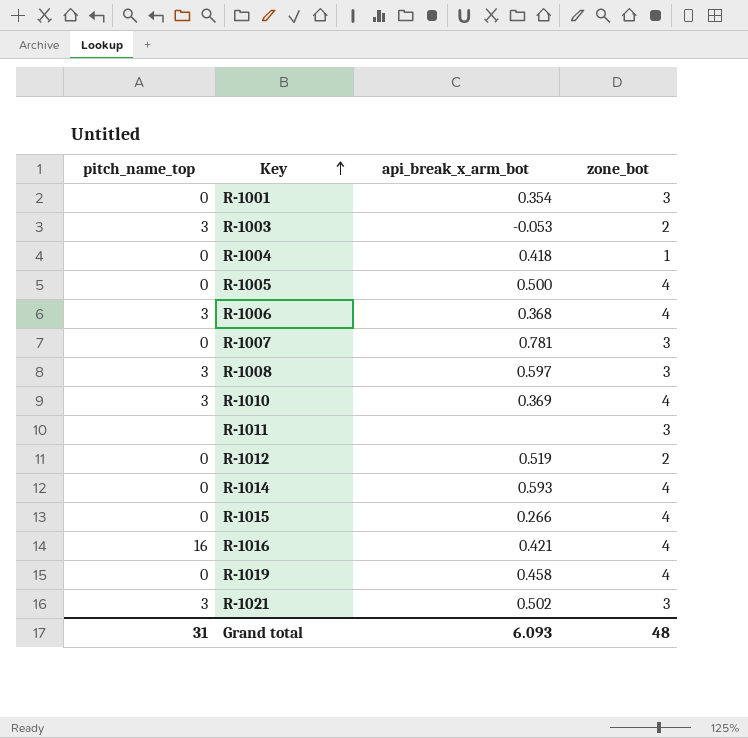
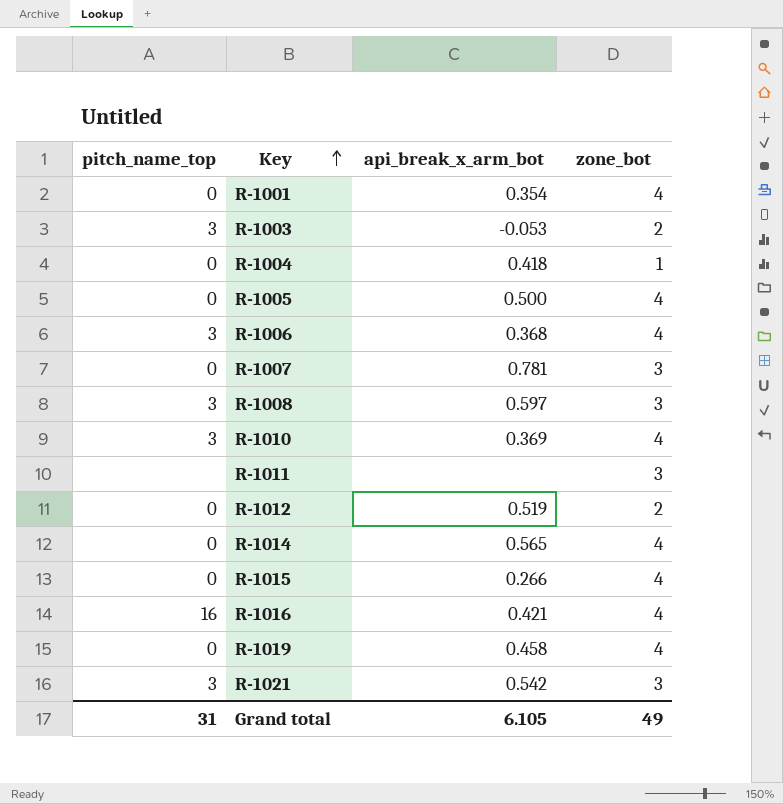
R-1001 | zone_bot: 3 -> 4
R-1014 | api_break_x_arm_bot: 0.593 -> 0.565
R-1021 | api_break_x_arm_bot: 0.502 -> 0.542
Grand total | api_break_x_arm_bot: 6.093 -> 6.105
Grand total | zone_bot: 48 -> 49

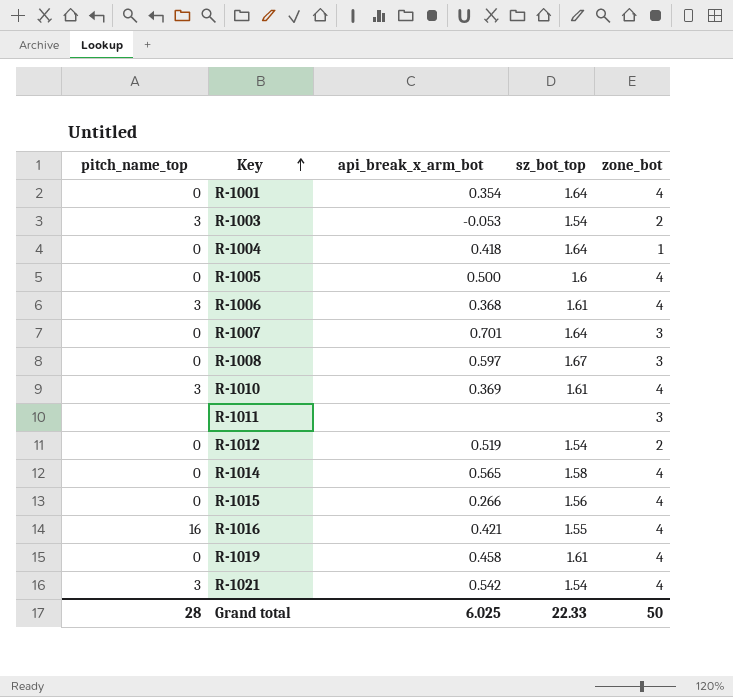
column sz_bot_top | position: none -> 4
R-1007 | api_break_x_arm_bot: 0.781 -> 0.701
R-1008 | pitch_name_top: 3 -> 0
R-1021 | zone_bot: 3 -> 4
Grand total | pitch_name_top: 31 -> 28
Grand total | api_break_x_arm_bot: 6.105 -> 6.025
Grand total | zone_bot: 49 -> 50

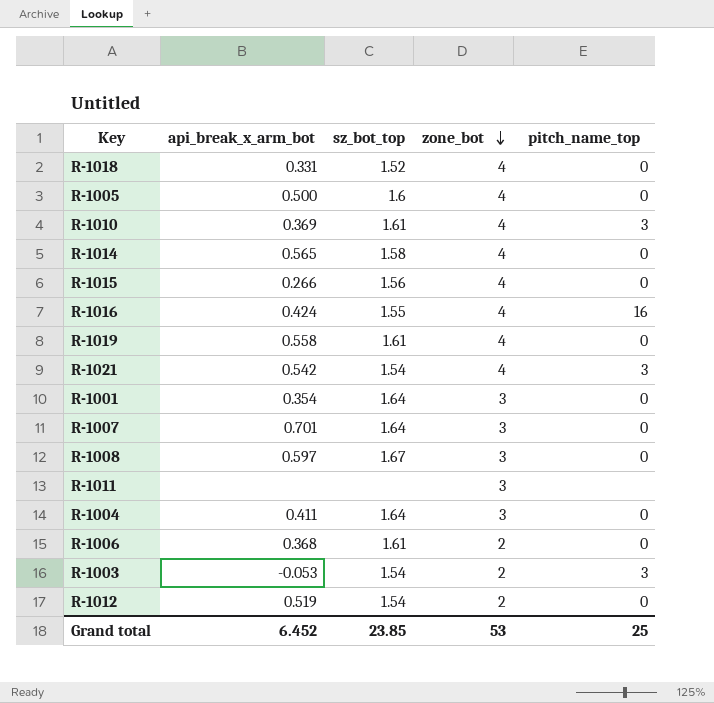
row order: Key ascending -> zone_bot descending
column pitch_name_top | position: 1 -> 5
row R-1018: none -> 0.331 | 1.52 | 4 | 0
R-1016 | api_break_x_arm_bot: 0.421 -> 0.424
R-1019 | api_break_x_arm_bot: 0.458 -> 0.558
R-1001 | zone_bot: 4 -> 3
R-1004 | api_break_x_arm_bot: 0.418 -> 0.411
R-1004 | zone_bot: 1 -> 3
R-1006 | zone_bot: 4 -> 2
R-1006 | pitch_name_top: 3 -> 0
Grand total | api_break_x_arm_bot: 6.025 -> 6.452
Grand total | sz_bot_top: 22.33 -> 23.85
Grand total | zone_bot: 50 -> 53
Grand total | pitch_name_top: 28 -> 25

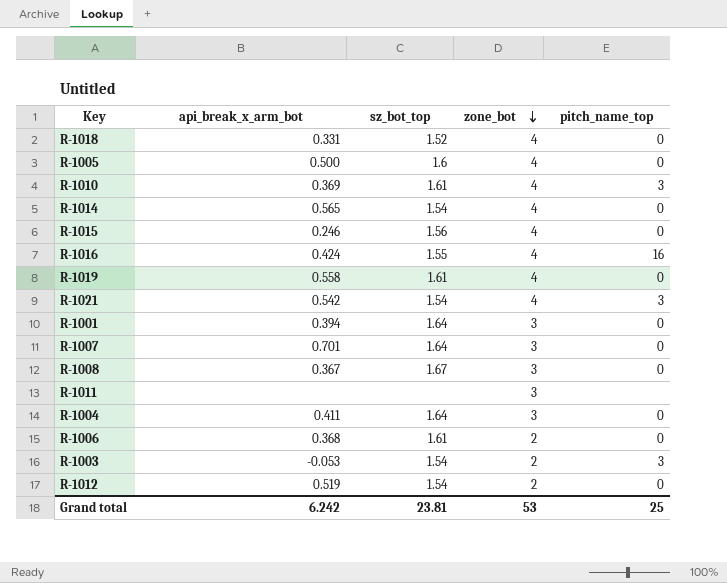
R-1014 | sz_bot_top: 1.58 -> 1.54
R-1015 | api_break_x_arm_bot: 0.266 -> 0.246
R-1001 | api_break_x_arm_bot: 0.354 -> 0.394
R-1008 | api_break_x_arm_bot: 0.597 -> 0.367
Grand total | api_break_x_arm_bot: 6.452 -> 6.242
Grand total | sz_bot_top: 23.85 -> 23.81

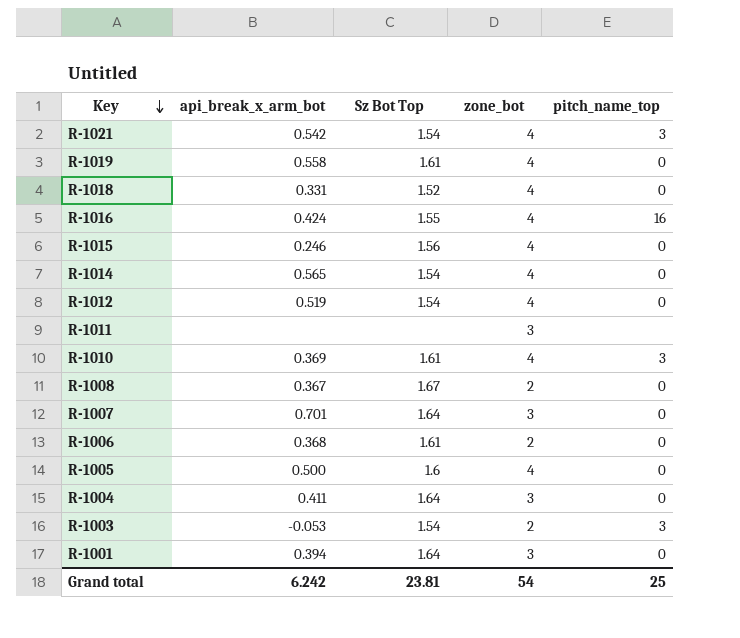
row order: zone_bot descending -> Key descending
column name: sz_bot_top -> Sz Bot Top
R-1012 | zone_bot: 2 -> 4
R-1008 | zone_bot: 3 -> 2
Grand total | zone_bot: 53 -> 54

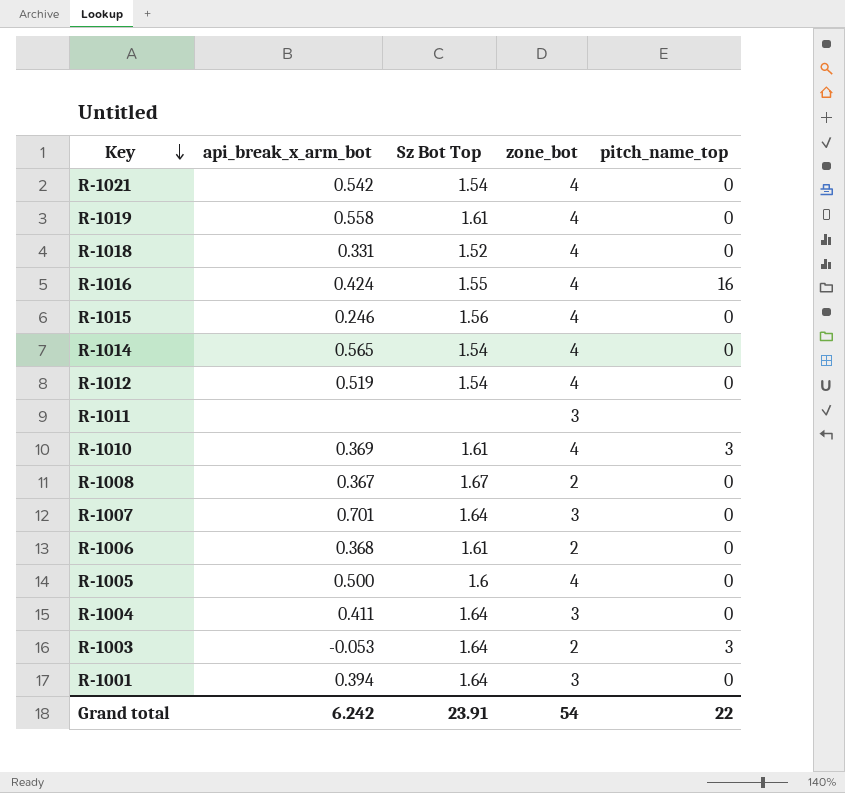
R-1021 | pitch_name_top: 3 -> 0
R-1003 | Sz Bot Top: 1.54 -> 1.64
Grand total | Sz Bot Top: 23.81 -> 23.91
Grand total | pitch_name_top: 25 -> 22

